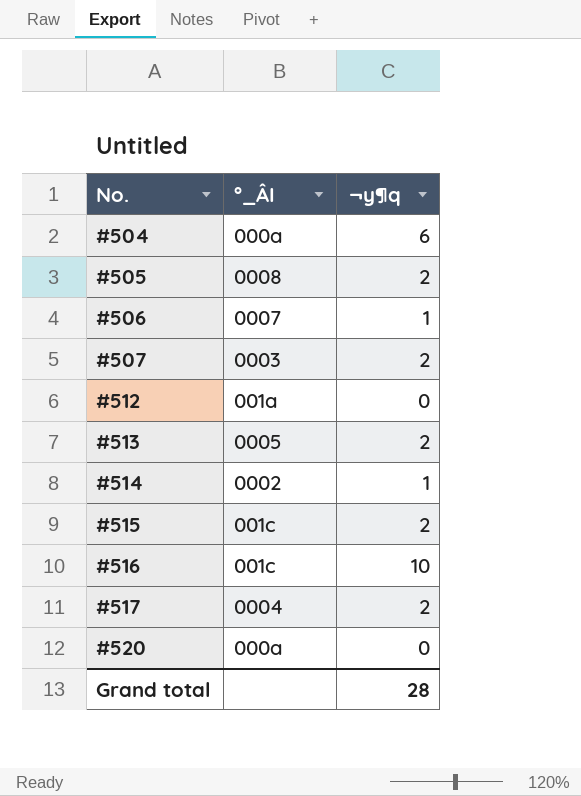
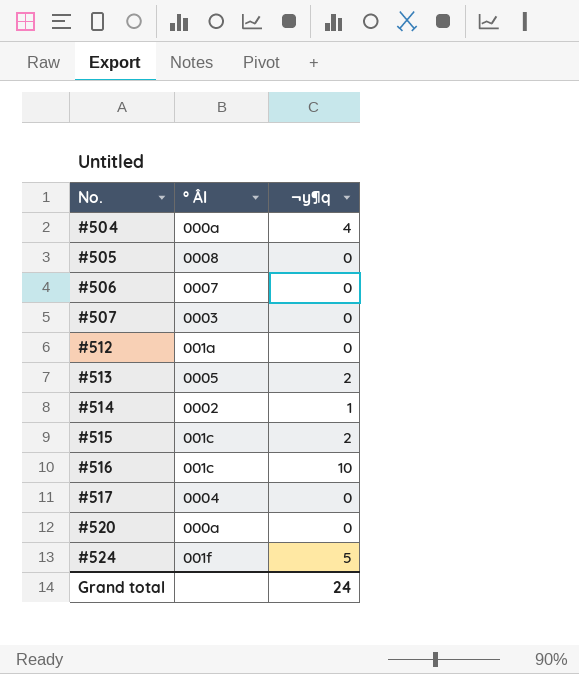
column name: °_ÂI -> ° ÂI
#504 | ¬y¶q: 6 -> 4
#505 | ¬y¶q: 2 -> 0
#506 | ¬y¶q: 1 -> 0
#507 | ¬y¶q: 2 -> 0
#517 | ¬y¶q: 2 -> 0
row #524: none -> 001f | 5
Grand total | ¬y¶q: 28 -> 24

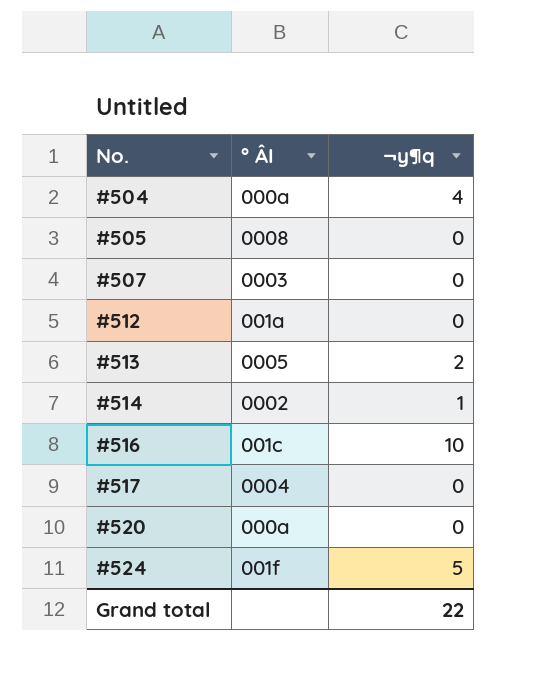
row #506: 0007 | 0 -> none
row #515: 001c | 2 -> none
Grand total | ¬y¶q: 24 -> 22

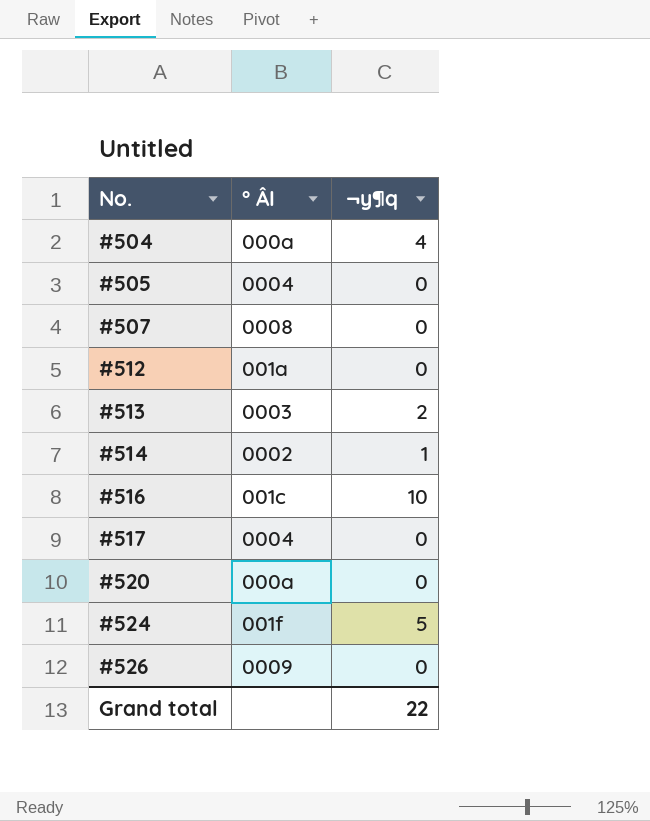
#505 | ° ÂI: 0008 -> 0004
#507 | ° ÂI: 0003 -> 0008
#513 | ° ÂI: 0005 -> 0003
row #526: none -> 0009 | 0

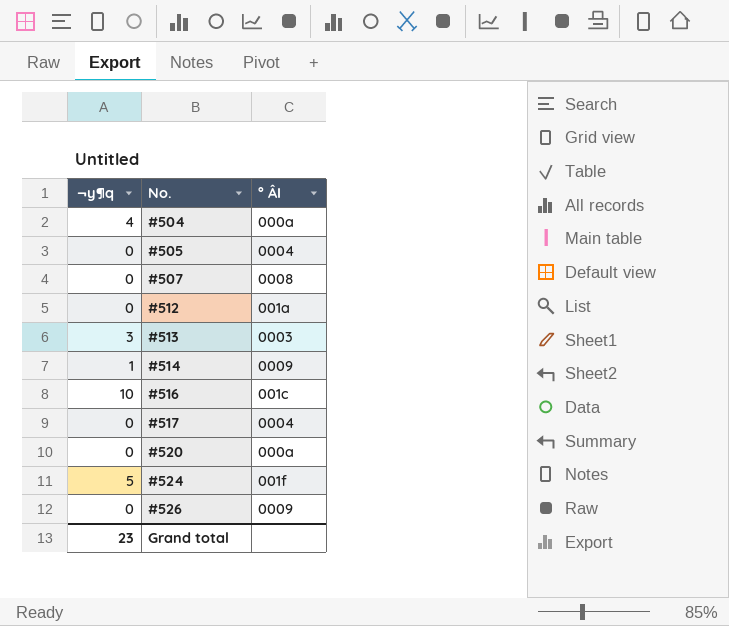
column ¬y¶q | position: 3 -> 1
#513 | ¬y¶q: 2 -> 3
#514 | ° ÂI: 0002 -> 0009
Grand total | ¬y¶q: 22 -> 23

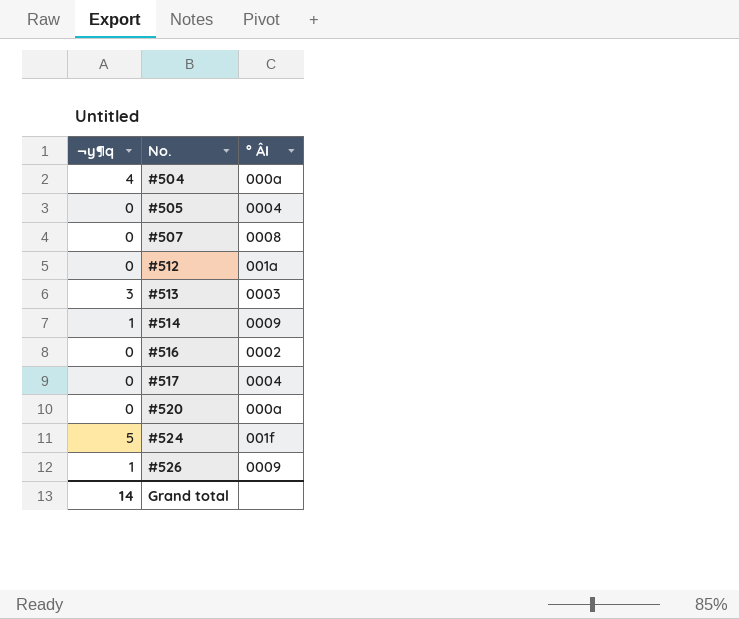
#516 | ¬y¶q: 10 -> 0
#516 | ° ÂI: 001c -> 0002
#526 | ¬y¶q: 0 -> 1
Grand total | ¬y¶q: 23 -> 14

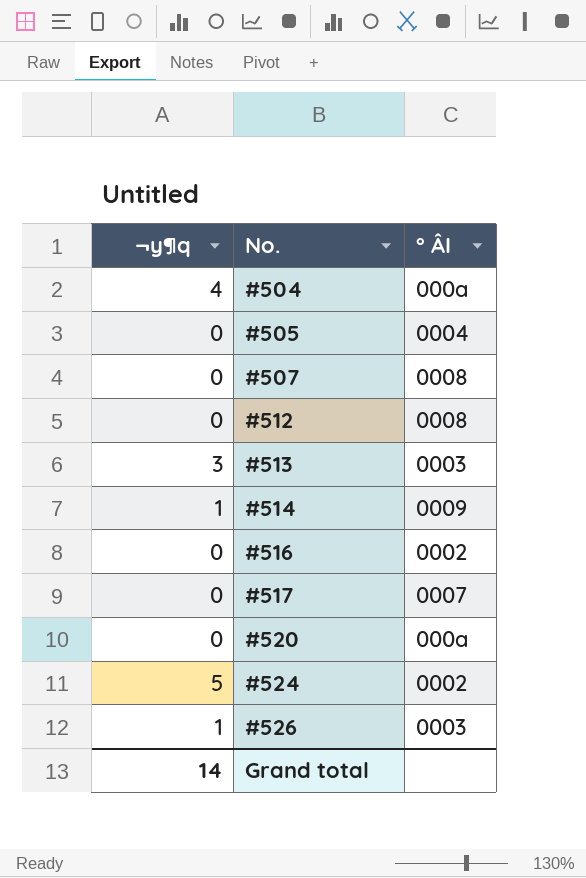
#512 | ° ÂI: 001a -> 0008
#517 | ° ÂI: 0004 -> 0007
#524 | ° ÂI: 001f -> 0002
#526 | ° ÂI: 0009 -> 0003

